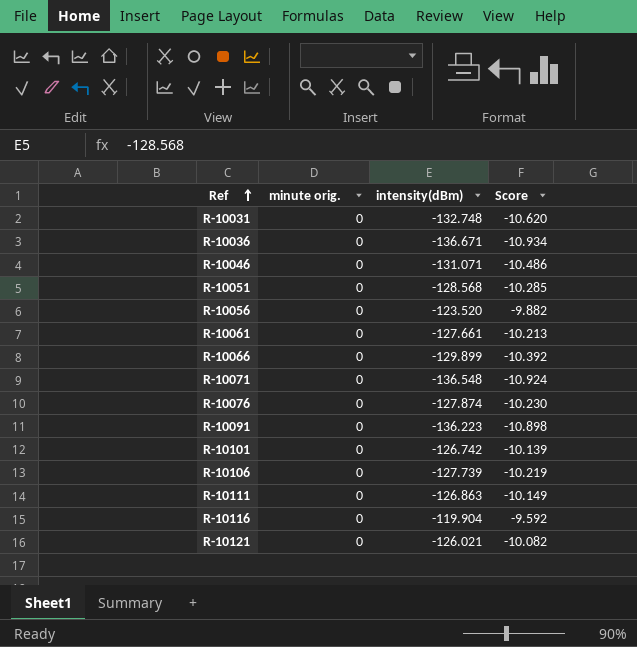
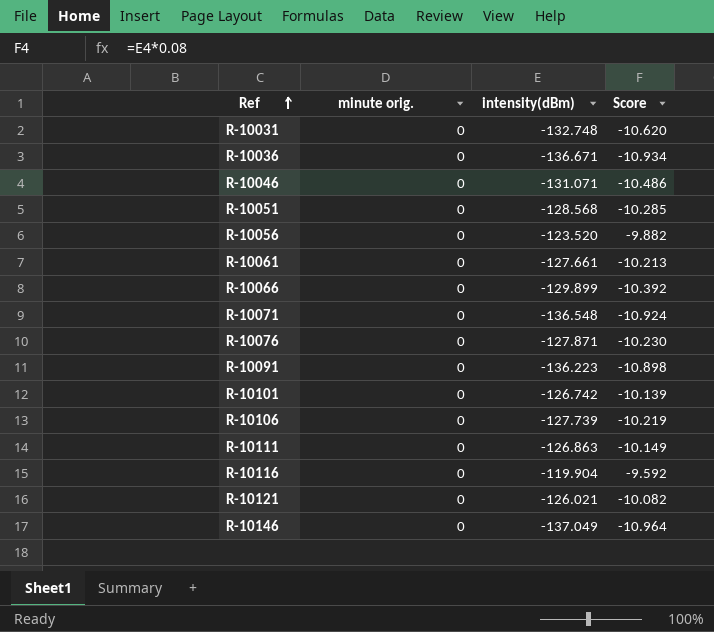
R-10076 | intensity(dBm): -127.874 -> -127.871
row R-10146: none -> 0 | -137.049 | -10.964

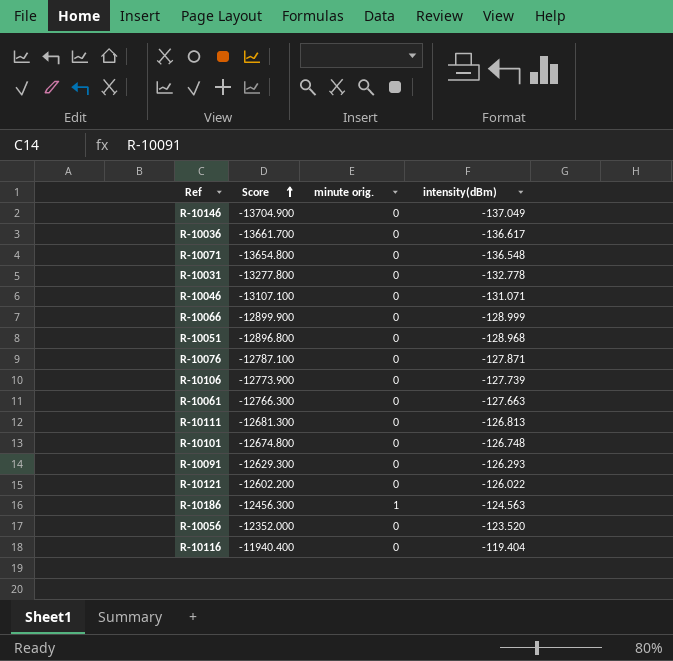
row order: Ref ascending -> Score ascending
column Score | formula: [intensity(dBm)] * 0.08 -> [intensity(dBm)] * 100
column Score | position: 4 -> 2
R-10036 | intensity(dBm): -136.671 -> -136.617
R-10031 | intensity(dBm): -132.748 -> -132.778
R-10066 | intensity(dBm): -129.899 -> -128.999
R-10051 | intensity(dBm): -128.568 -> -128.968
R-10061 | intensity(dBm): -127.661 -> -127.663
R-10111 | intensity(dBm): -126.863 -> -126.813
R-10101 | intensity(dBm): -126.742 -> -126.748
R-10091 | intensity(dBm): -136.223 -> -126.293
R-10121 | intensity(dBm): -126.021 -> -126.022
row R-10186: none -> -12456.300 | 1 | -124.563
R-10116 | intensity(dBm): -119.904 -> -119.404

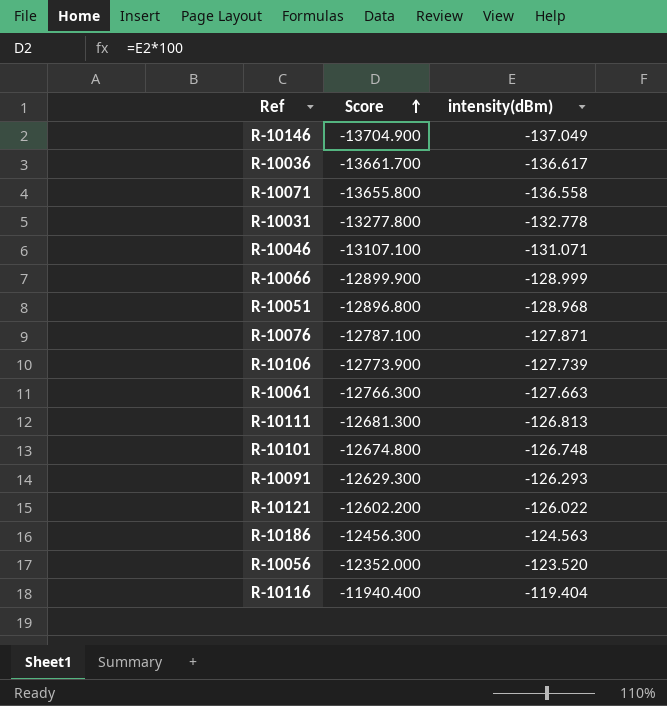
column minute orig. | position: 3 -> none
R-10071 | Score: -13654.800 -> -13655.800
R-10071 | intensity(dBm): -136.548 -> -136.558

